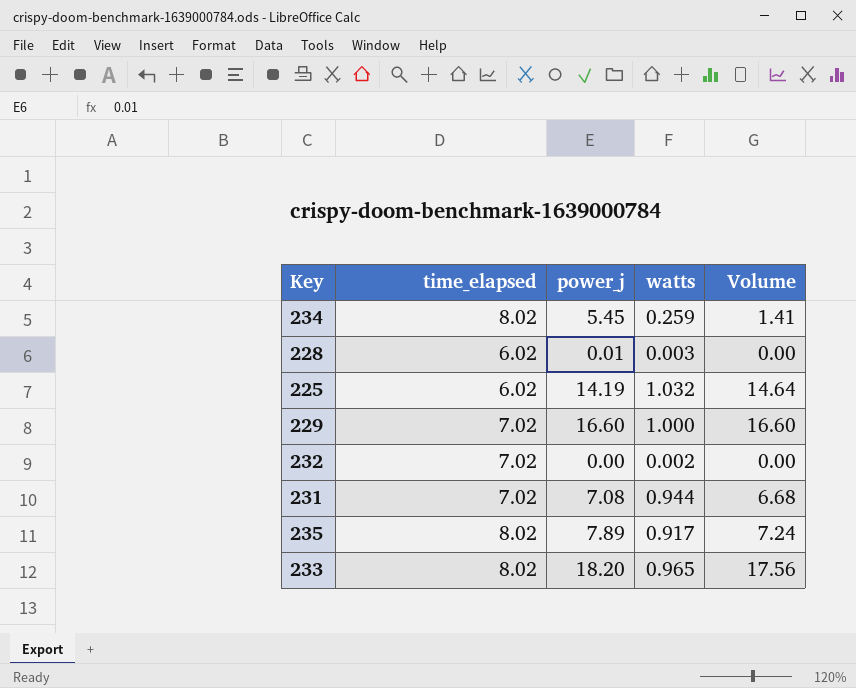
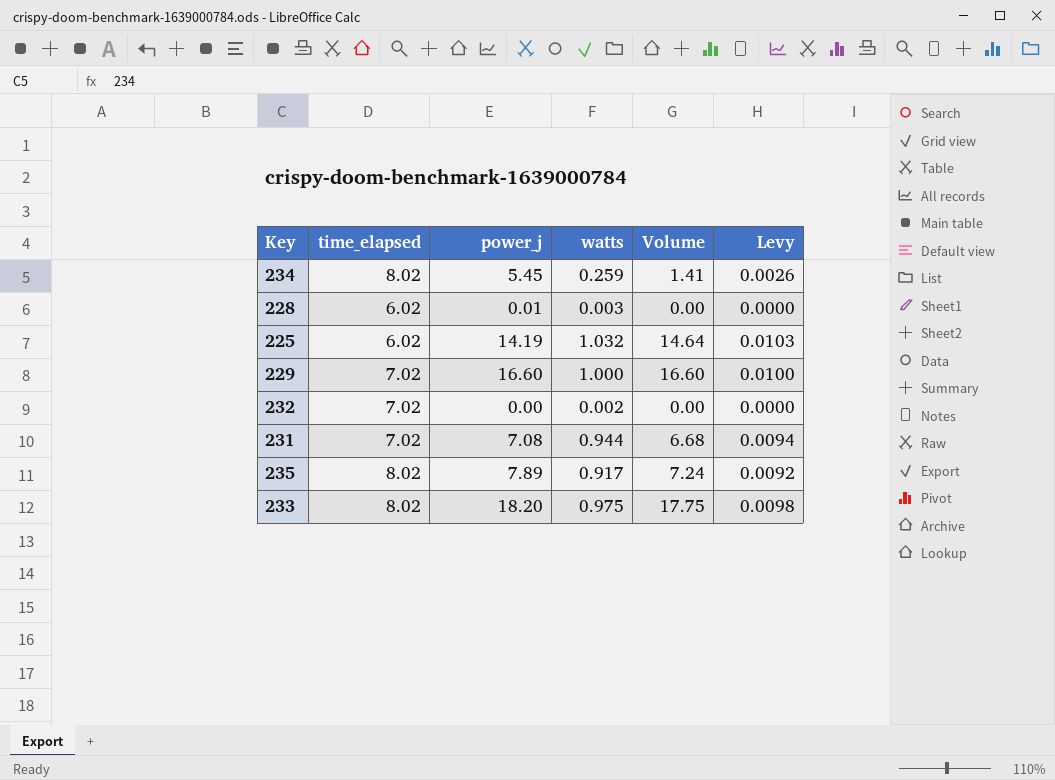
column Levy | formula: none -> [watts] * 0.01
233 | watts: 0.965 -> 0.975
233 | Volume: 17.56 -> 17.75

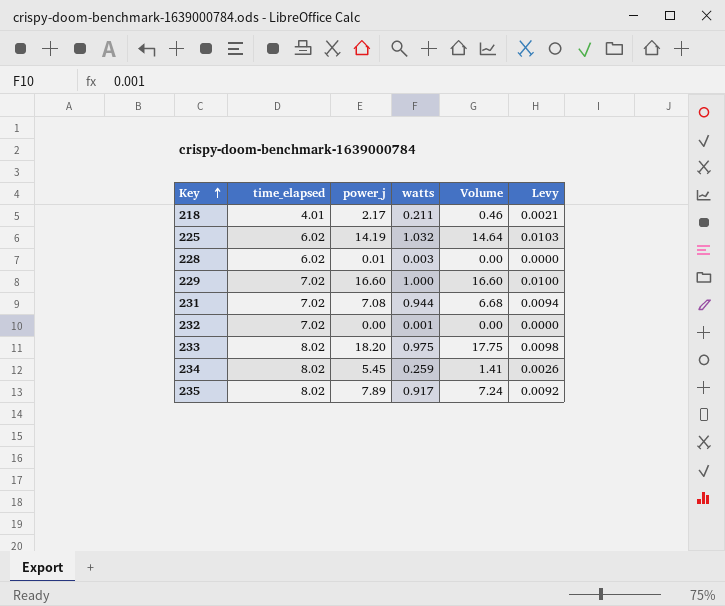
row order: none -> Key ascending
row 218: none -> 4.01 | 2.17 | 0.211 | 0.46 | 0.0021
232 | watts: 0.002 -> 0.001

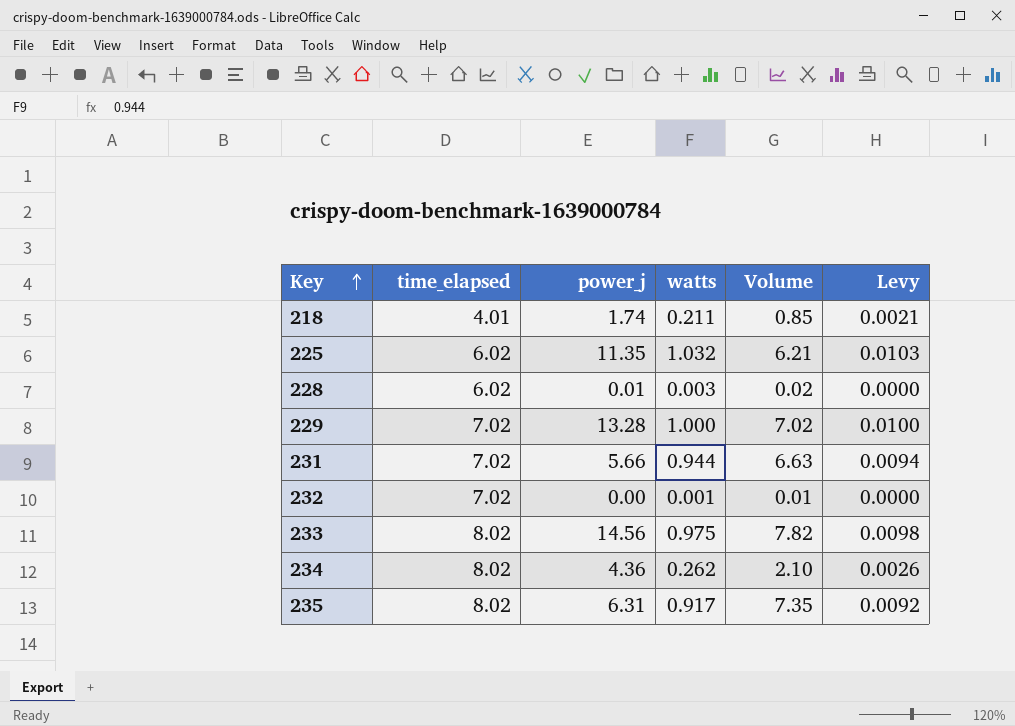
column Volume | formula: [power_j] * [watts] -> [time_elapsed] * [watts]
218 | power_j: 2.17 -> 1.74
225 | power_j: 14.19 -> 11.35
229 | power_j: 16.60 -> 13.28
231 | power_j: 7.08 -> 5.66
233 | power_j: 18.20 -> 14.56
234 | power_j: 5.45 -> 4.36
234 | watts: 0.259 -> 0.262
235 | power_j: 7.89 -> 6.31

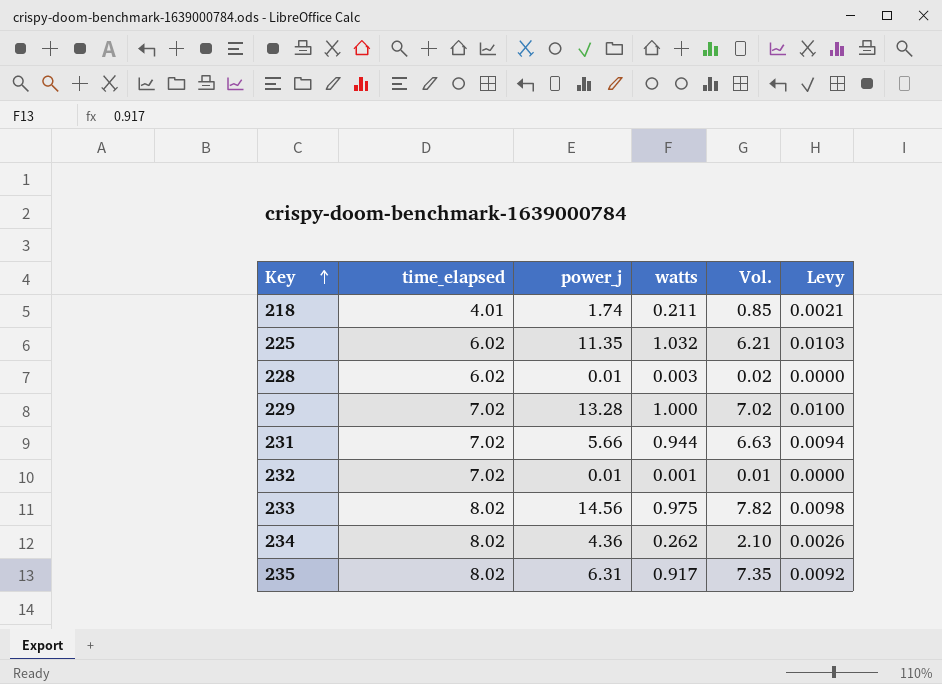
column name: Volume -> Vol.
232 | power_j: 0.00 -> 0.01

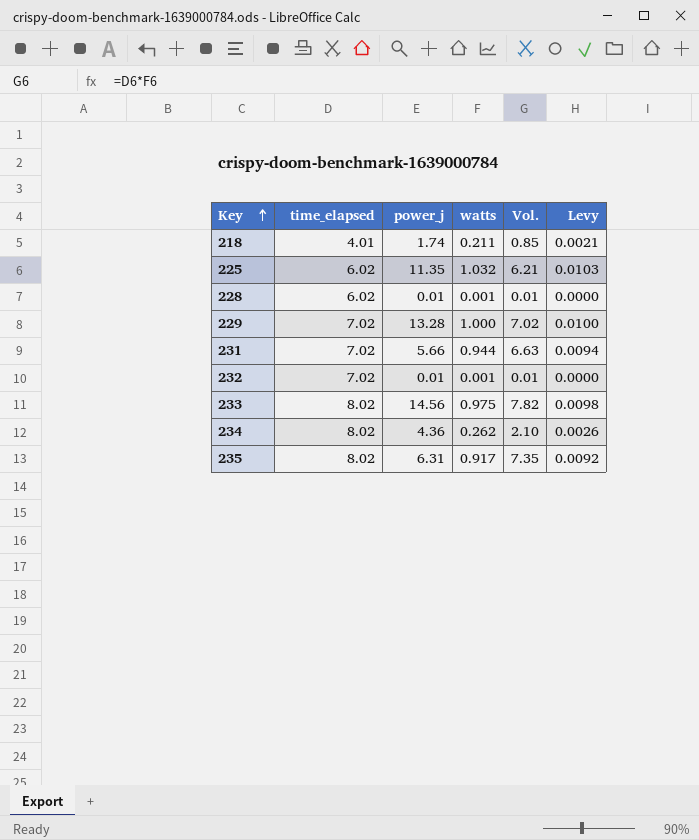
228 | watts: 0.003 -> 0.001
228 | Vol.: 0.02 -> 0.01

